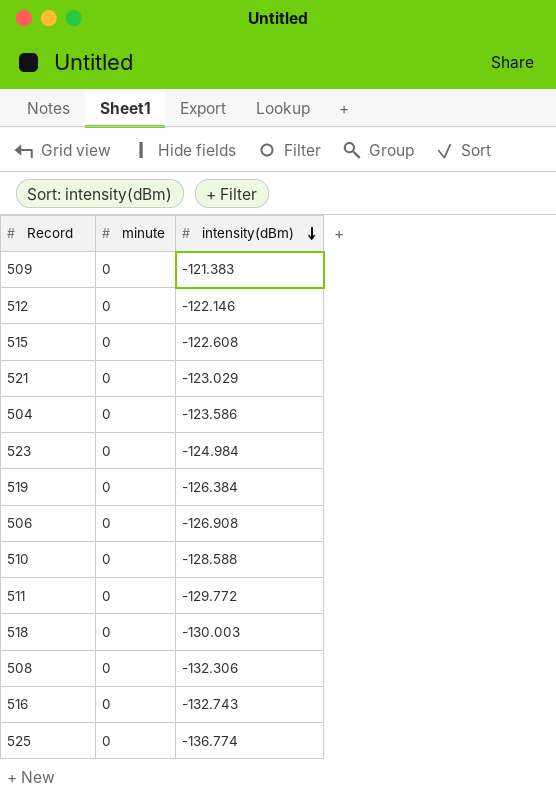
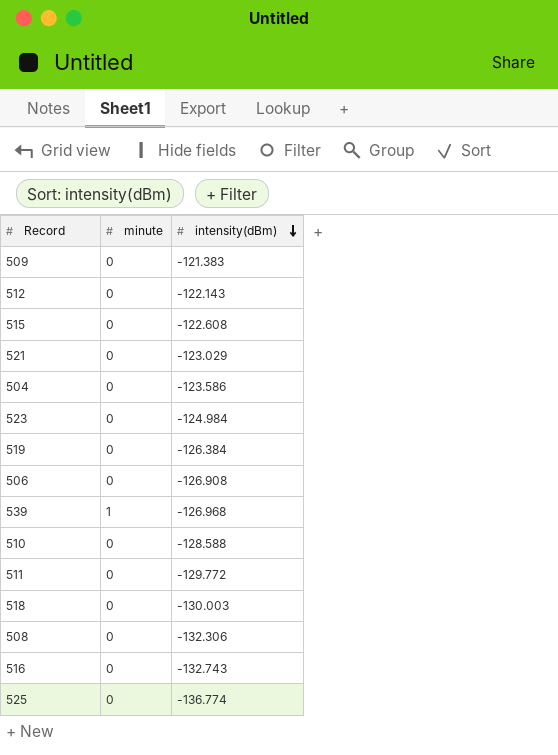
512 | intensity(dBm): -122.146 -> -122.143
row 539: none -> 1 | -126.968

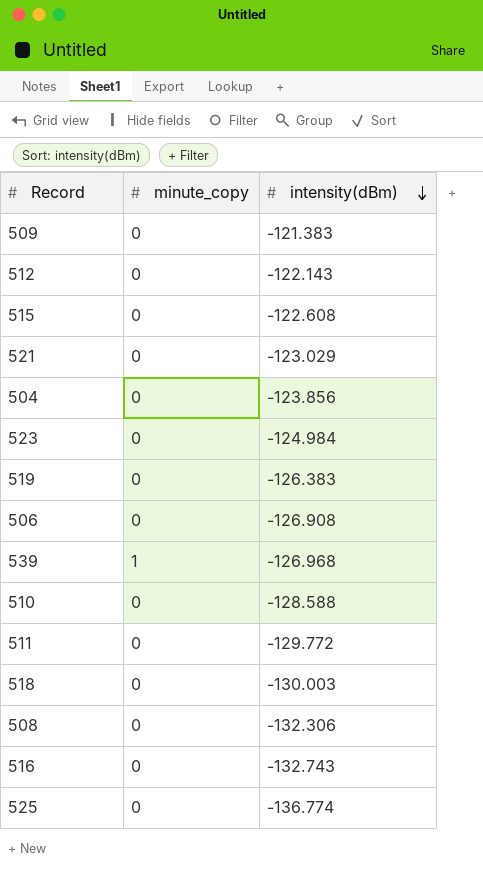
column name: minute -> minute_copy
504 | intensity(dBm): -123.586 -> -123.856
519 | intensity(dBm): -126.384 -> -126.383

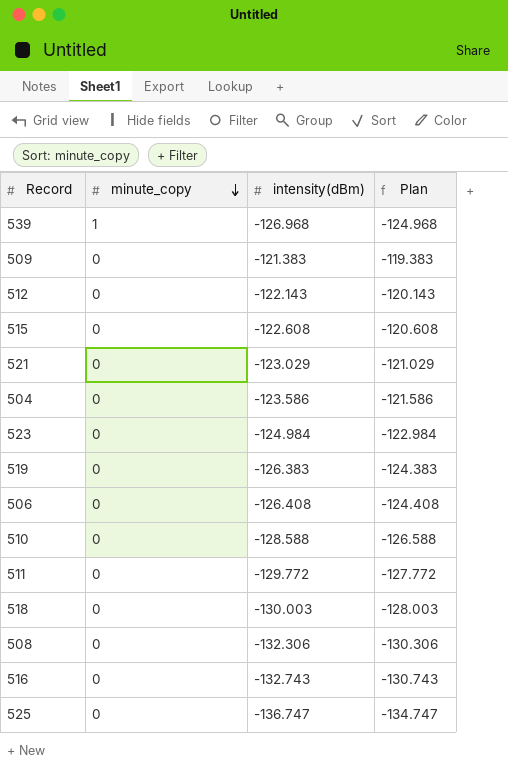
row order: intensity(dBm) descending -> minute_copy descending
column Plan | formula: none -> [intensity(dBm)] + 2
504 | intensity(dBm): -123.856 -> -123.586
506 | intensity(dBm): -126.908 -> -126.408
525 | intensity(dBm): -136.774 -> -136.747

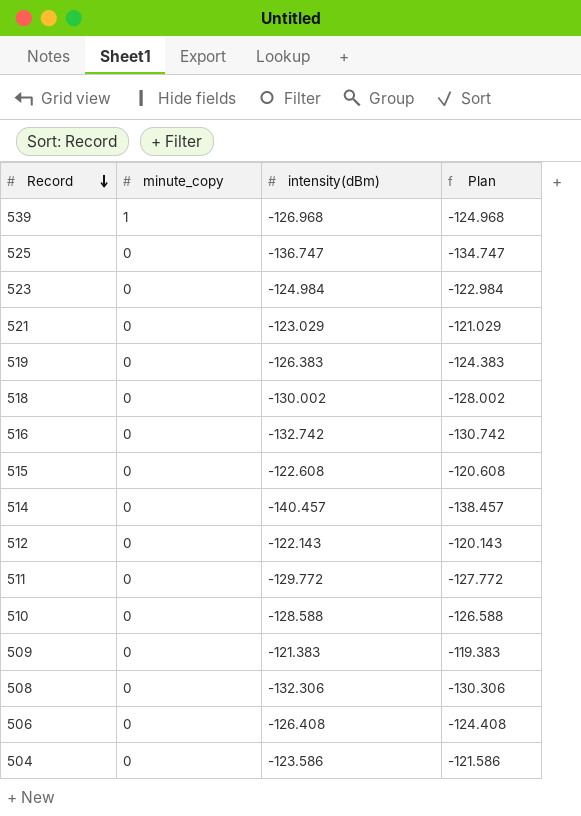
row order: minute_copy descending -> Record descending
518 | intensity(dBm): -130.003 -> -130.002
518 | Plan: -128.003 -> -128.002
516 | intensity(dBm): -132.743 -> -132.742
516 | Plan: -130.743 -> -130.742
row 514: none -> 0 | -140.457 | -138.457

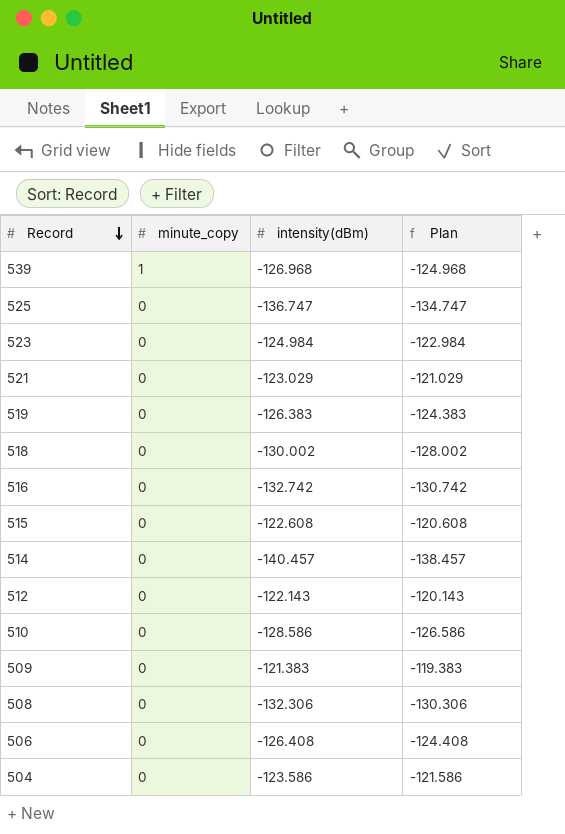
row 511: 0 | -129.772 | -127.772 -> none
510 | intensity(dBm): -128.588 -> -128.586
510 | Plan: -126.588 -> -126.586

